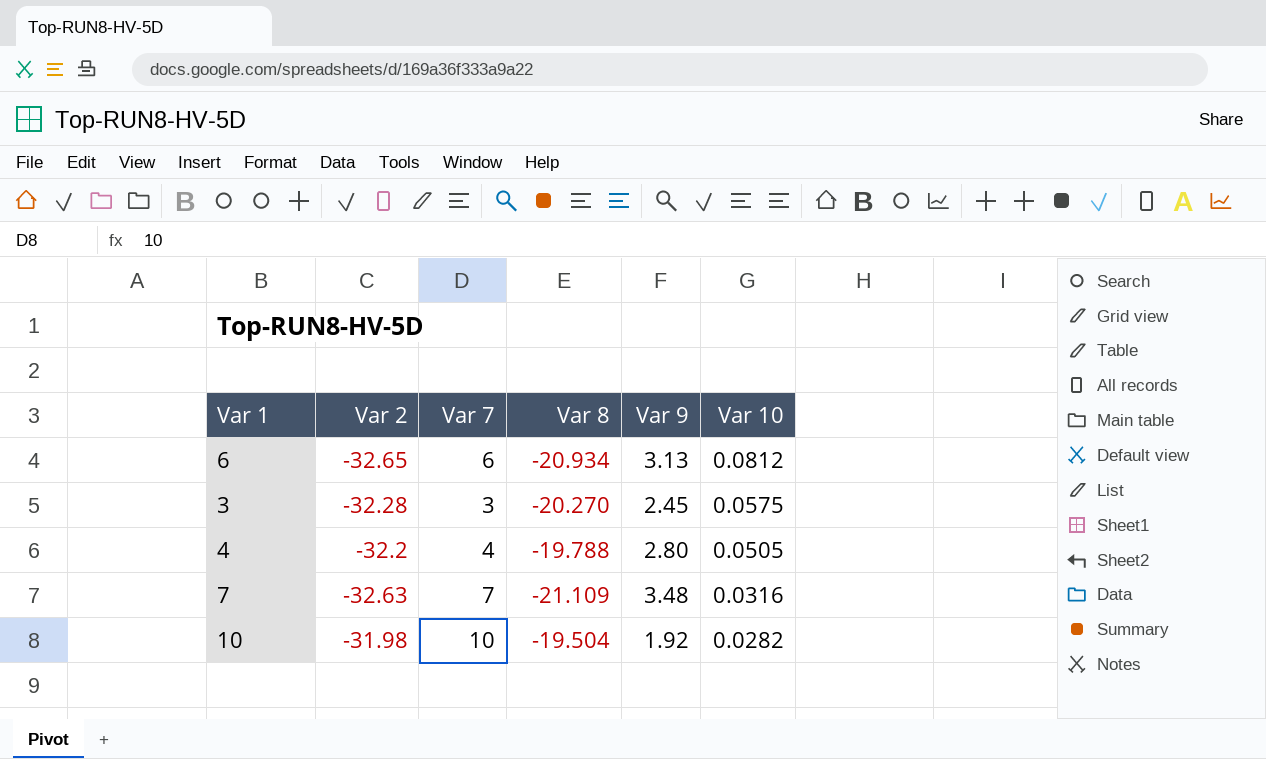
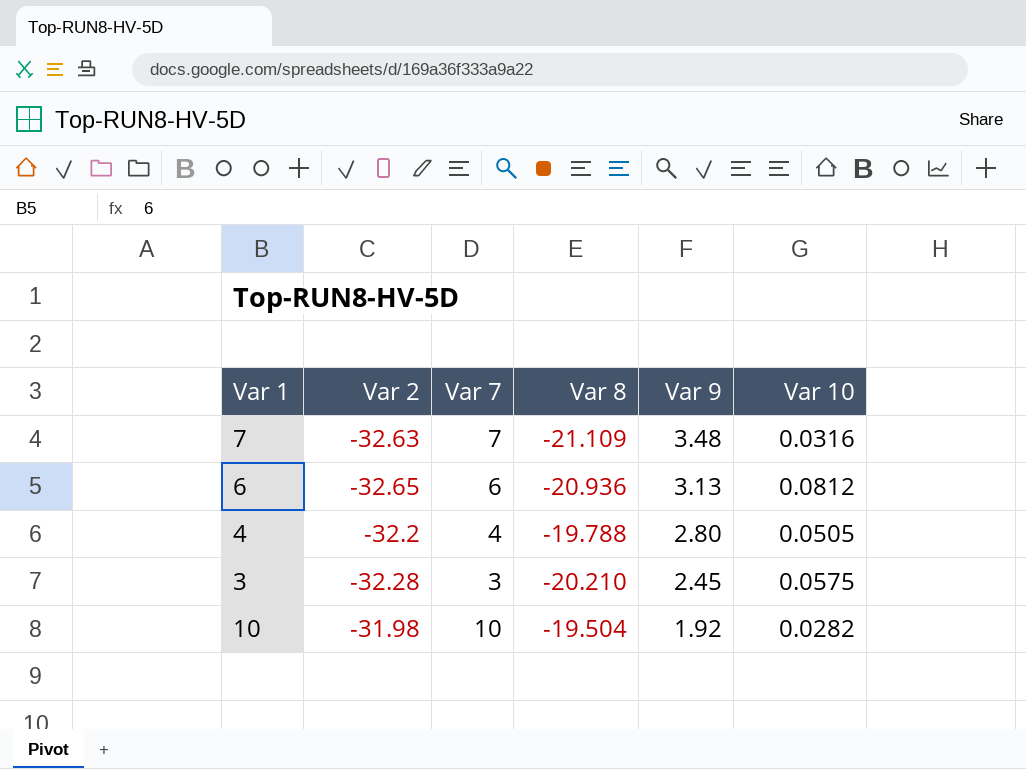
row order: Var 10 descending -> Var 9 descending
6 | Var 8: -20.934 -> -20.936
3 | Var 8: -20.270 -> -20.210

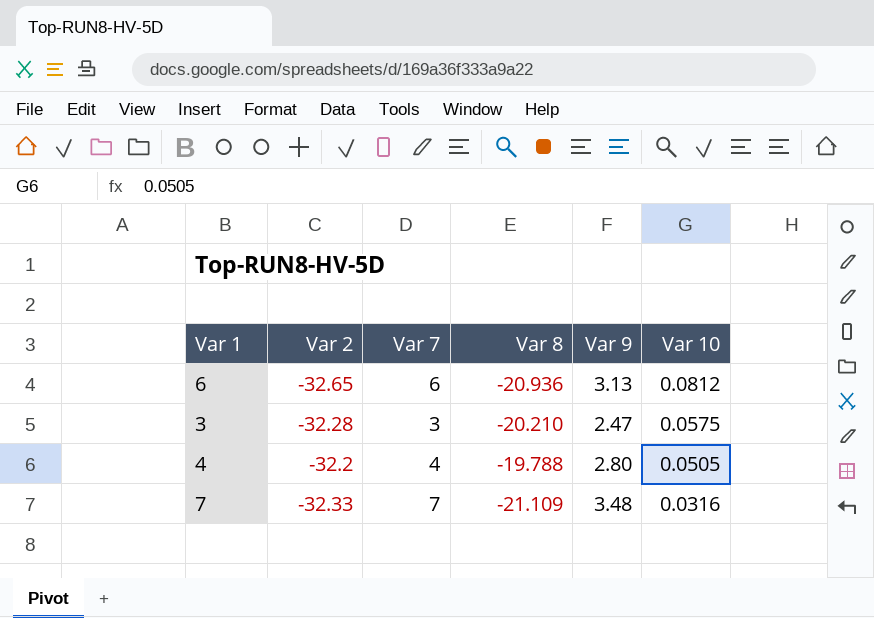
row order: Var 9 descending -> Var 10 descending
row 10: -31.98 | 10 | -19.504 | 1.92 | 0.0282 -> none
3 | Var 9: 2.45 -> 2.47
7 | Var 2: -32.63 -> -32.33

